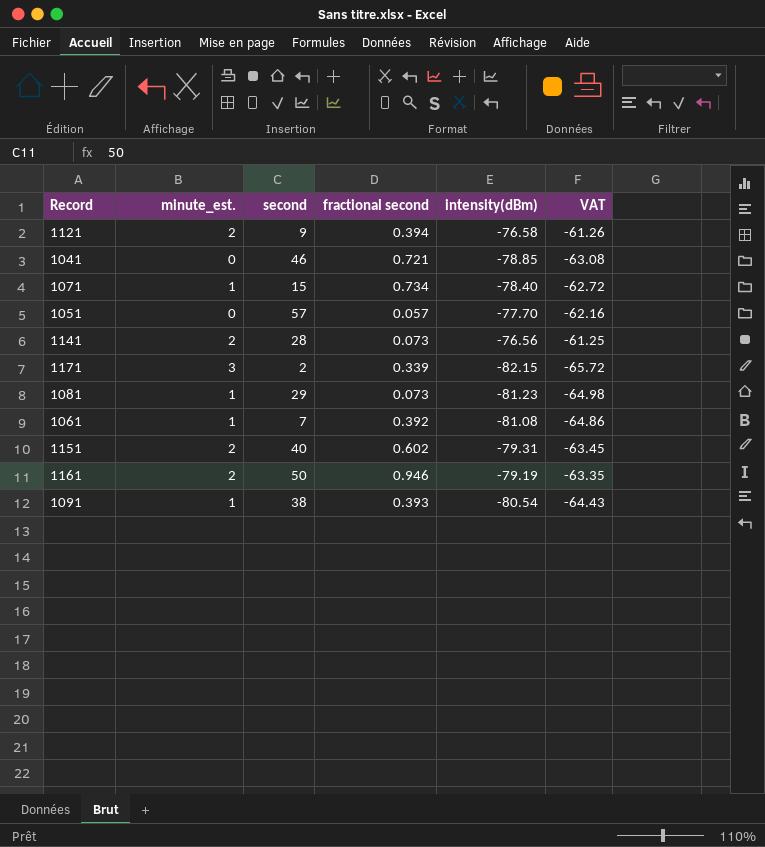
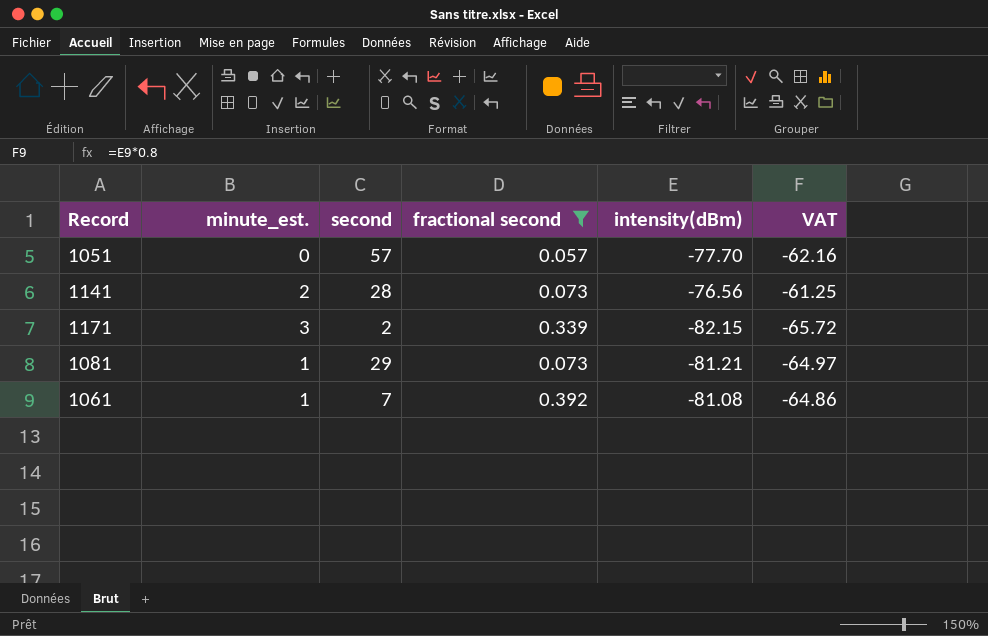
filter: none -> fractional second <= 0.392
1081 | intensity(dBm): -81.23 -> -81.21
1081 | VAT: -64.98 -> -64.97

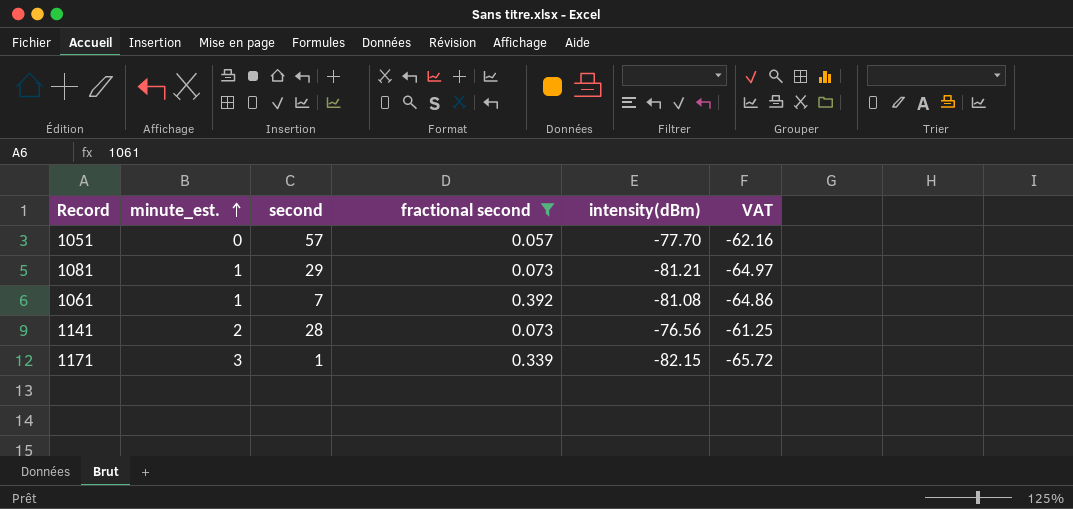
row order: none -> minute_est. ascending
1171 | second: 2 -> 1

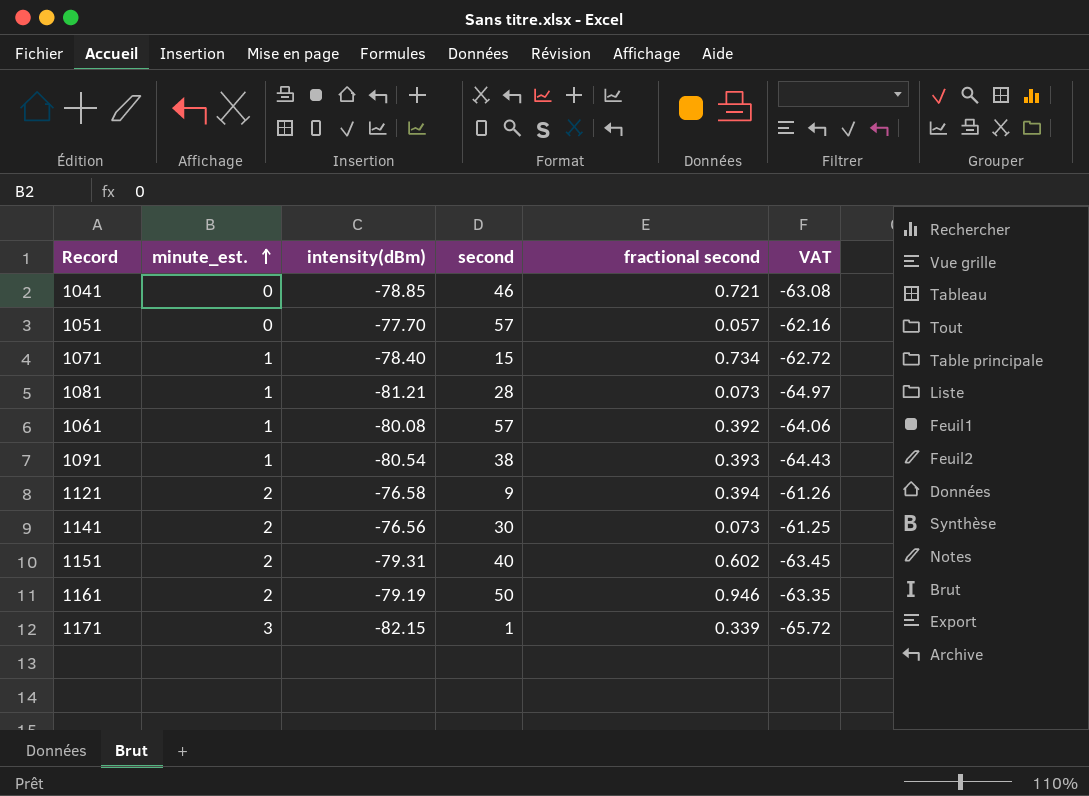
filter: fractional second <= 0.392 -> none
column intensity(dBm) | position: 5 -> 3
1081 | second: 29 -> 28
1061 | intensity(dBm): -81.08 -> -80.08
1061 | second: 7 -> 57
1061 | VAT: -64.86 -> -64.06
1141 | second: 28 -> 30

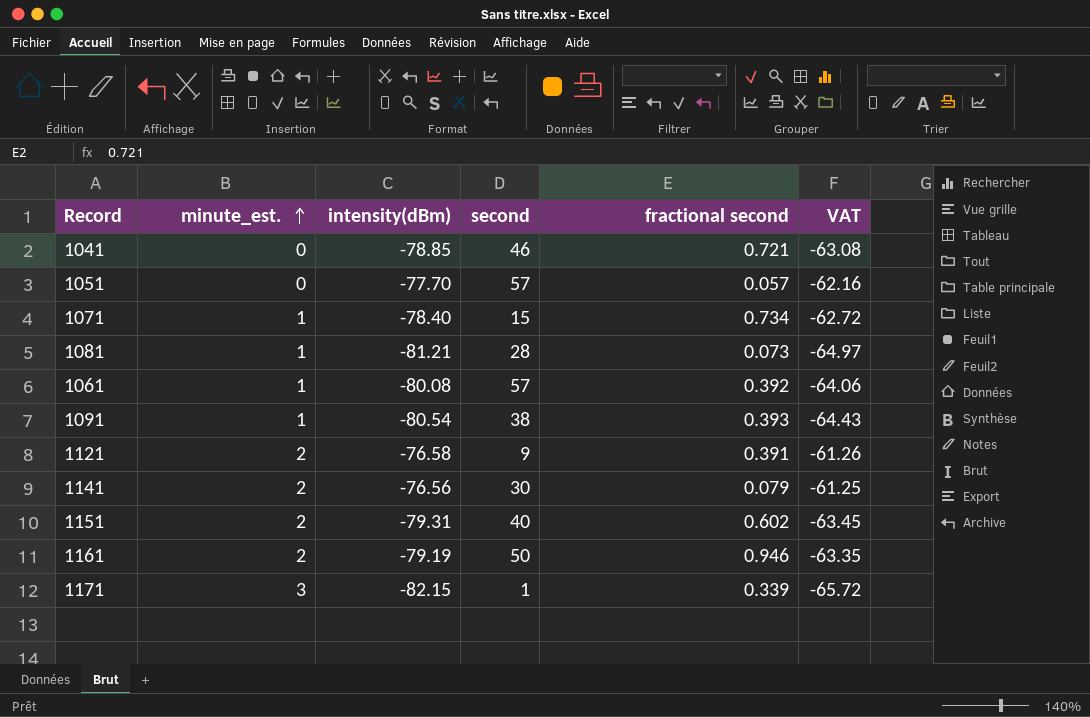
1121 | fractional second: 0.394 -> 0.391
1141 | fractional second: 0.073 -> 0.079

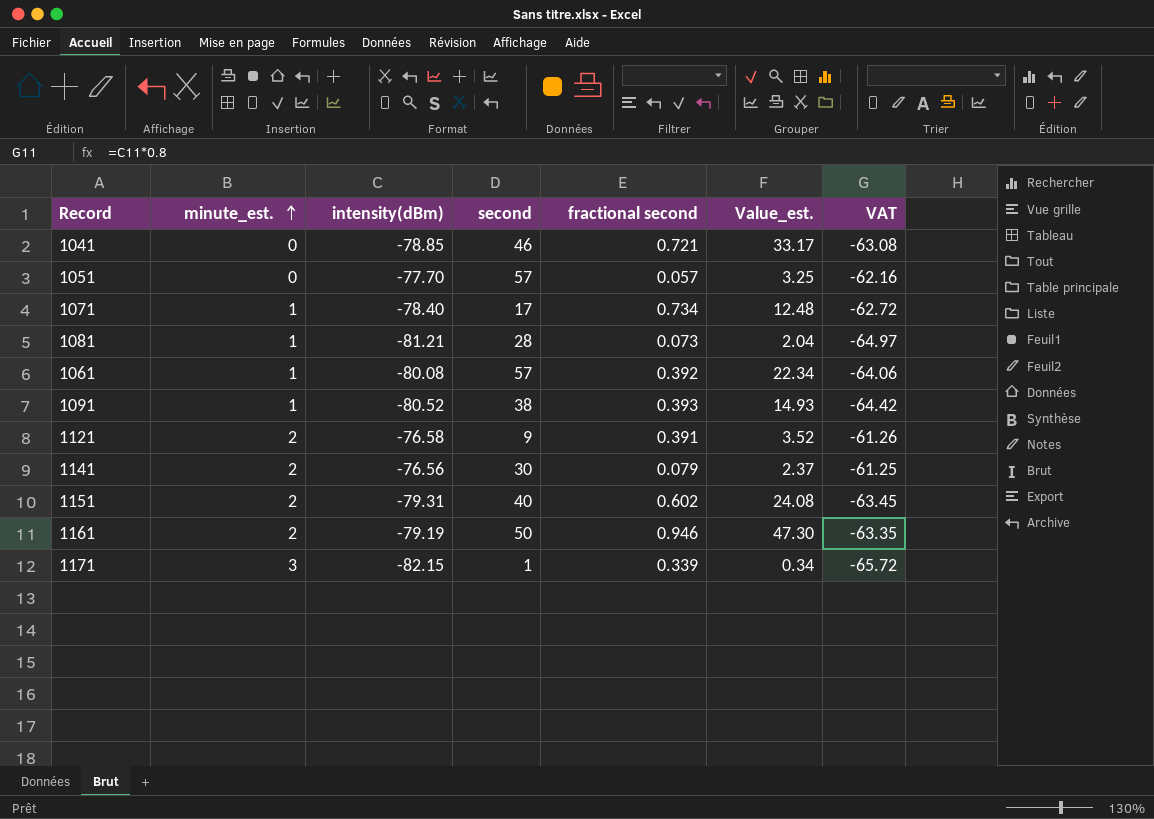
column Value_est. | formula: none -> [second] * [fractional second]
1071 | second: 15 -> 17
1091 | intensity(dBm): -80.54 -> -80.52
1091 | VAT: -64.43 -> -64.42

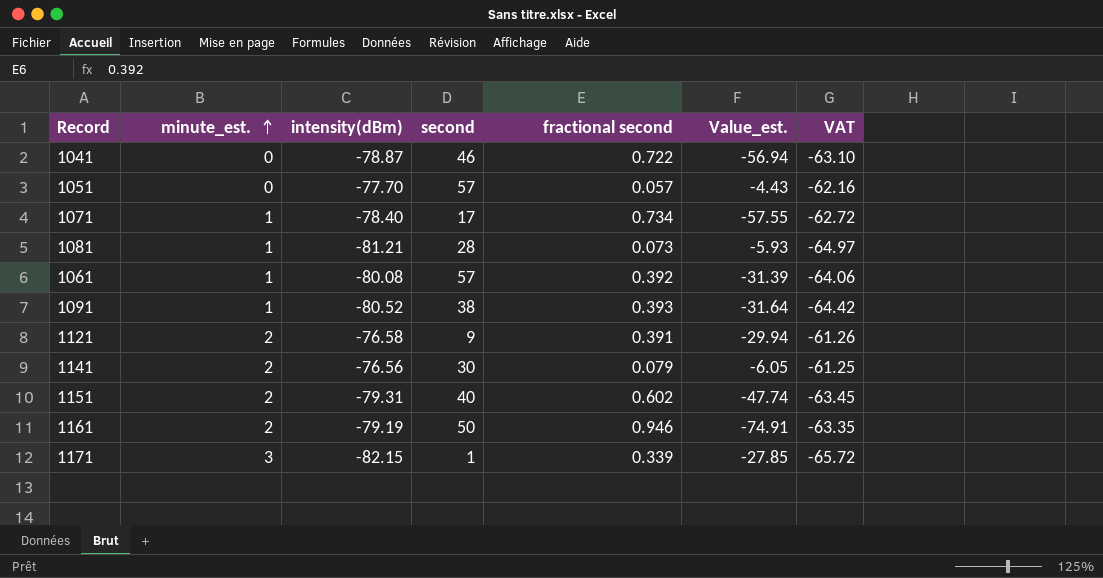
column Value_est. | formula: [second] * [fractional second] -> [intensity(dBm)] * [fractional second]
1041 | intensity(dBm): -78.85 -> -78.87
1041 | fractional second: 0.721 -> 0.722
1041 | VAT: -63.08 -> -63.10

